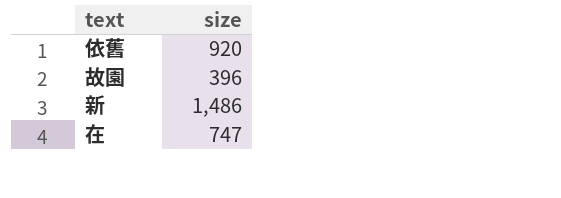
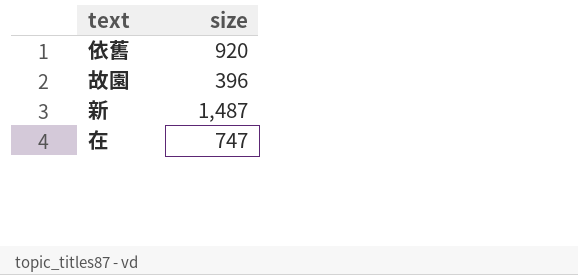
新 | size: 1,486 -> 1,487

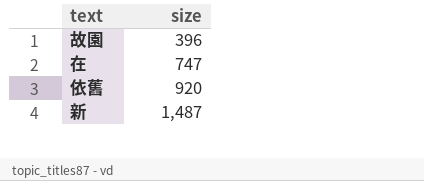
row order: none -> size ascending

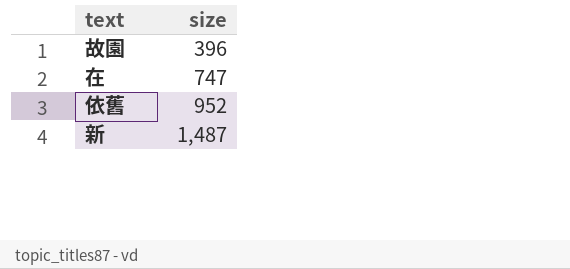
依舊 | size: 920 -> 952

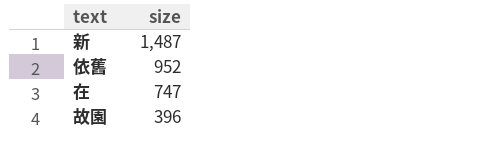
row order: size ascending -> size descending

